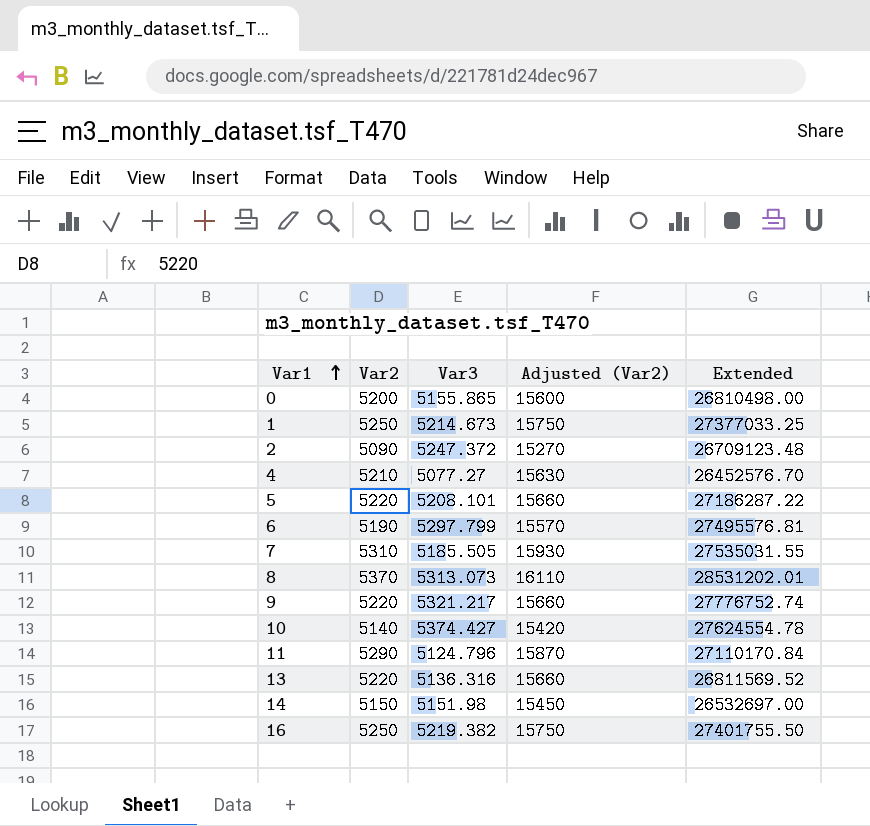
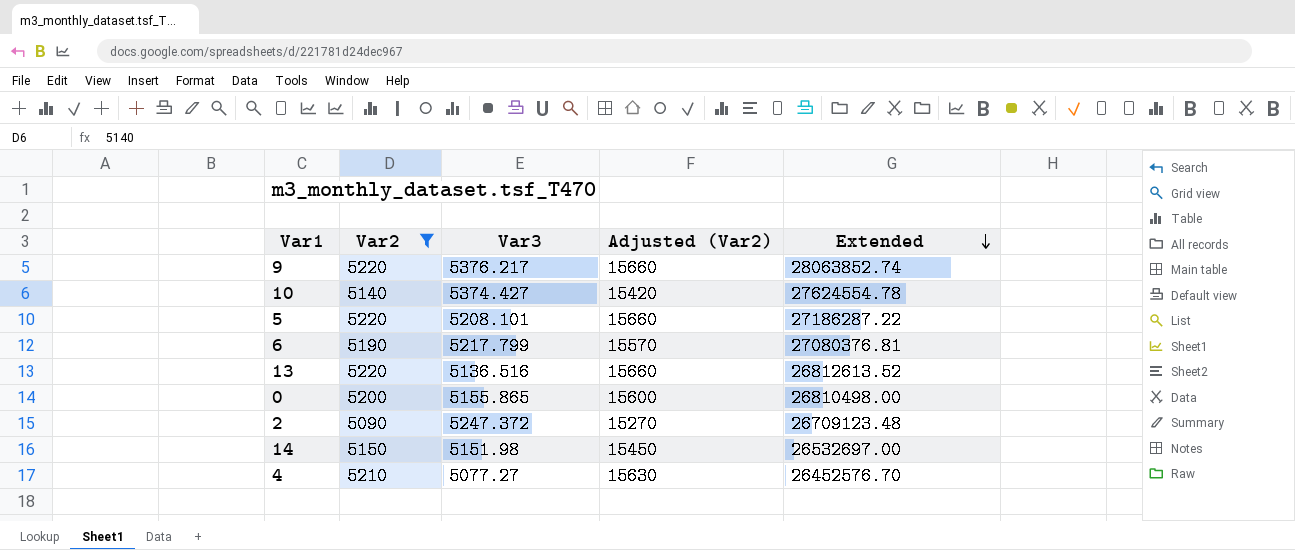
filter: none -> Var2 <= 5220
row order: Var1 ascending -> Extended descending
9 | Var3: 5321.217 -> 5376.217
9 | Extended: 27776752.74 -> 28063852.74
6 | Var3: 5297.799 -> 5217.799
6 | Extended: 27495576.81 -> 27080376.81
13 | Var3: 5136.316 -> 5136.516
13 | Extended: 26811569.52 -> 26812613.52

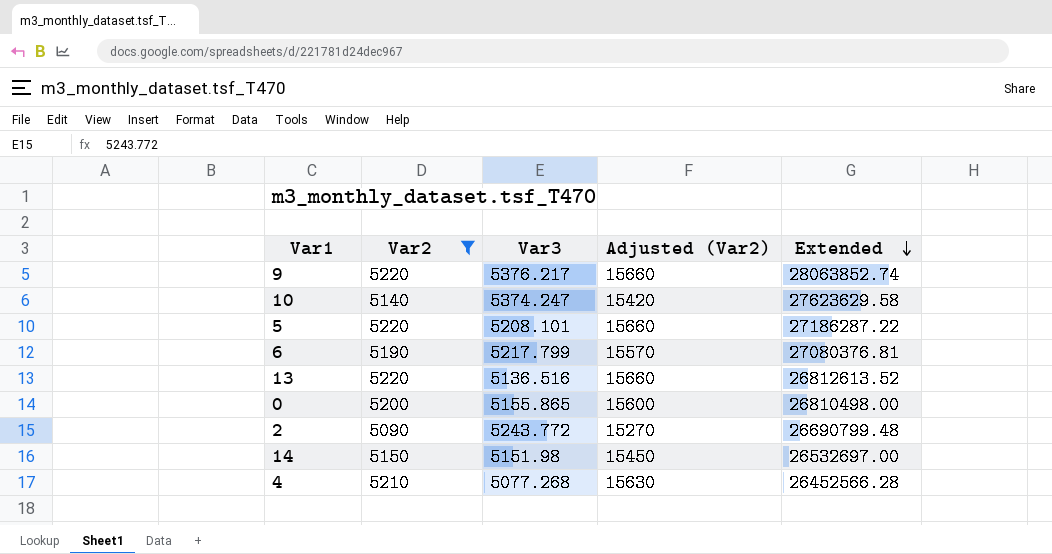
10 | Var3: 5374.427 -> 5374.247
10 | Extended: 27624554.78 -> 27623629.58
2 | Var3: 5247.372 -> 5243.772
2 | Extended: 26709123.48 -> 26690799.48
4 | Var3: 5077.27 -> 5077.268
4 | Extended: 26452576.70 -> 26452566.28

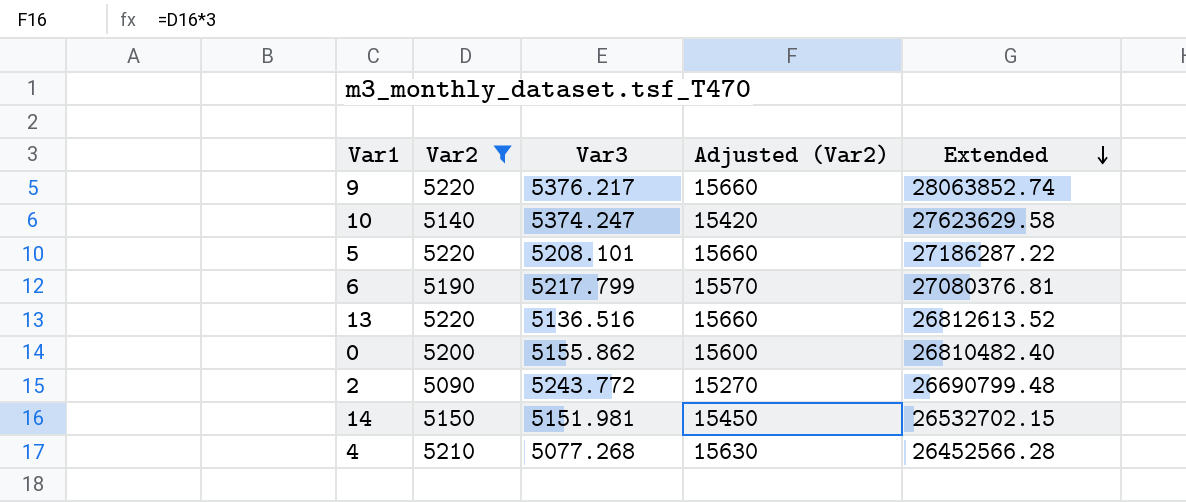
0 | Var3: 5155.865 -> 5155.862
0 | Extended: 26810498.00 -> 26810482.40
14 | Var3: 5151.98 -> 5151.981
14 | Extended: 26532697.00 -> 26532702.15

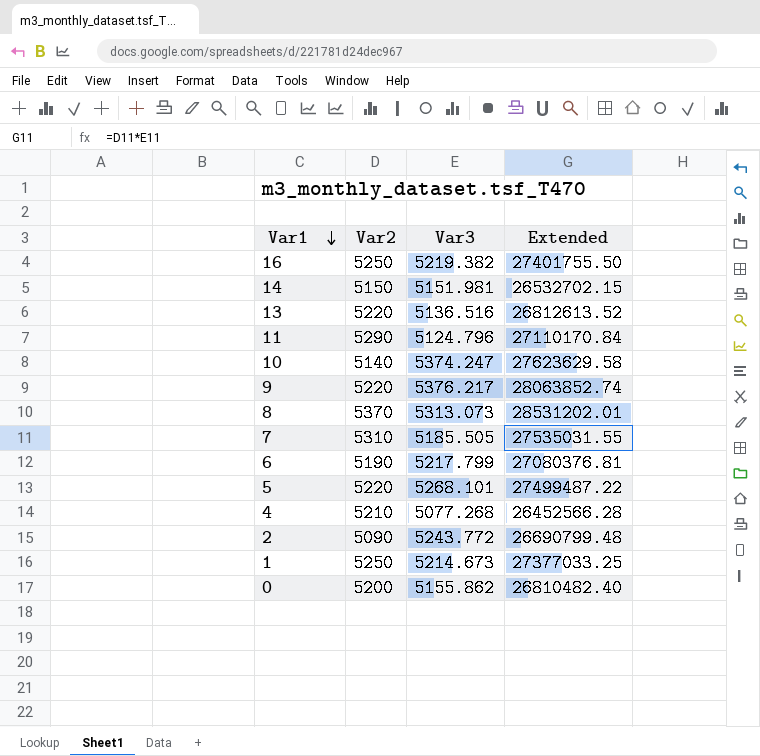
filter: Var2 <= 5220 -> none
row order: Extended descending -> Var1 descending
column Adjusted (Var2) | formula: [Var2] * 3 -> none
5 | Var3: 5208.101 -> 5268.101
5 | Extended: 27186287.22 -> 27499487.22

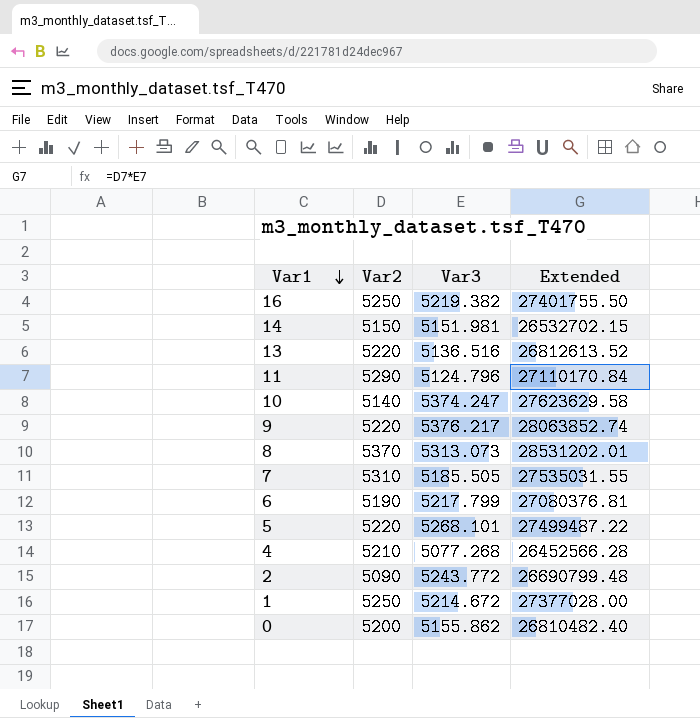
1 | Var3: 5214.673 -> 5214.672
1 | Extended: 27377033.25 -> 27377028.00

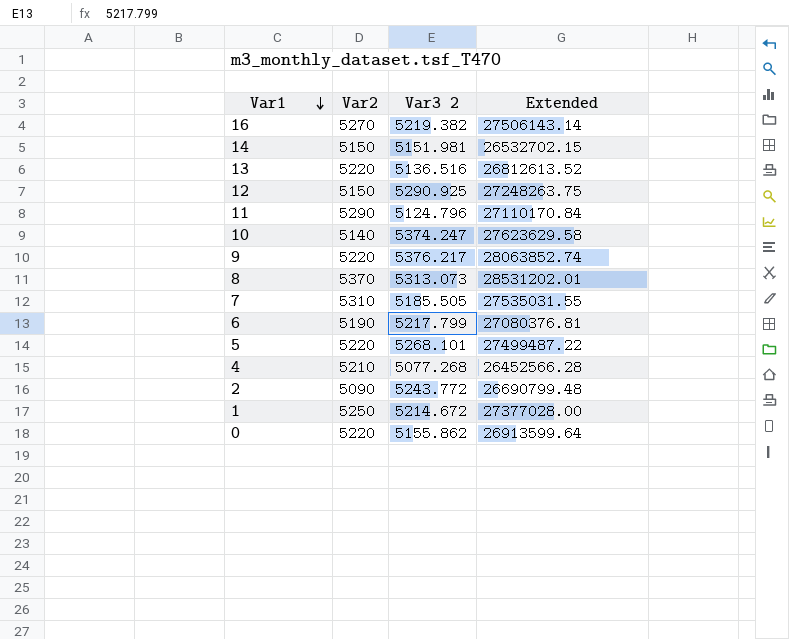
column name: Var3 -> Var3 2
16 | Var2: 5250 -> 5270
16 | Extended: 27401755.50 -> 27506143.14
row 12: none -> 5150 | 5290.925 | 27248263.75
0 | Var2: 5200 -> 5220
0 | Extended: 26810482.40 -> 26913599.64

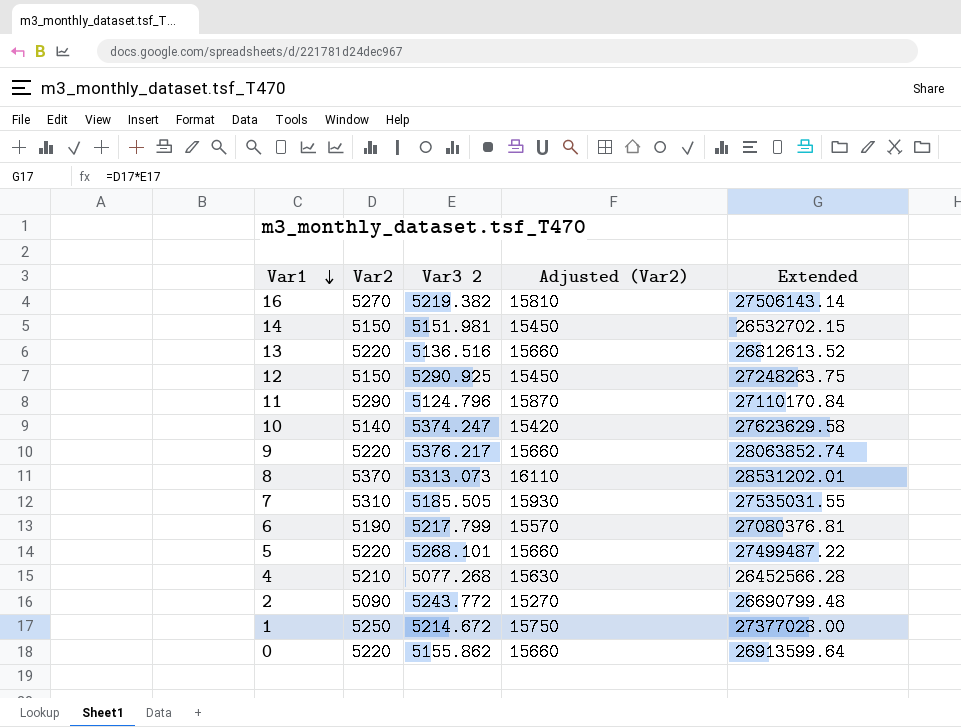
column Adjusted (Var2) | formula: none -> [Var2] * 3

